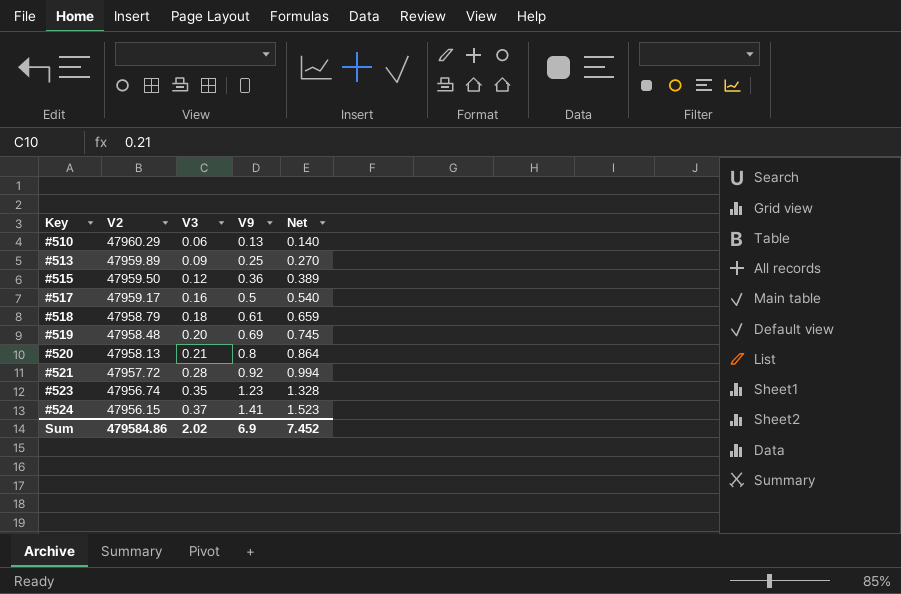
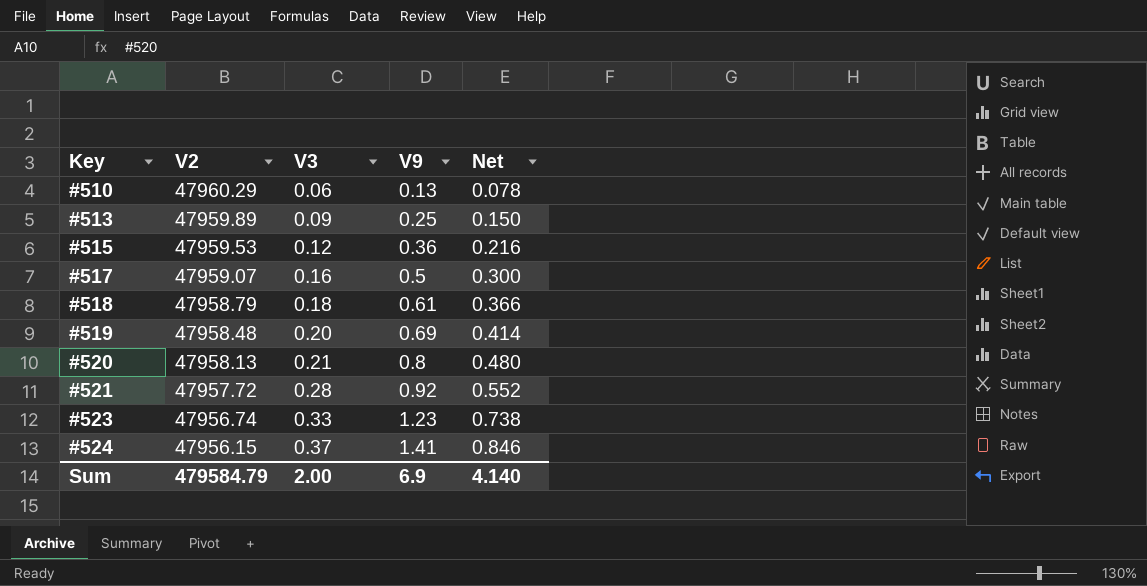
column Net | formula: [V9] * 1.08 -> [V9] * 0.6
#515 | V2: 47959.50 -> 47959.53
#517 | V2: 47959.17 -> 47959.07
#523 | V3: 0.35 -> 0.33
Sum | V2: 479584.86 -> 479584.79
Sum | V3: 2.02 -> 2.00
Sum | Net: 7.452 -> 4.140

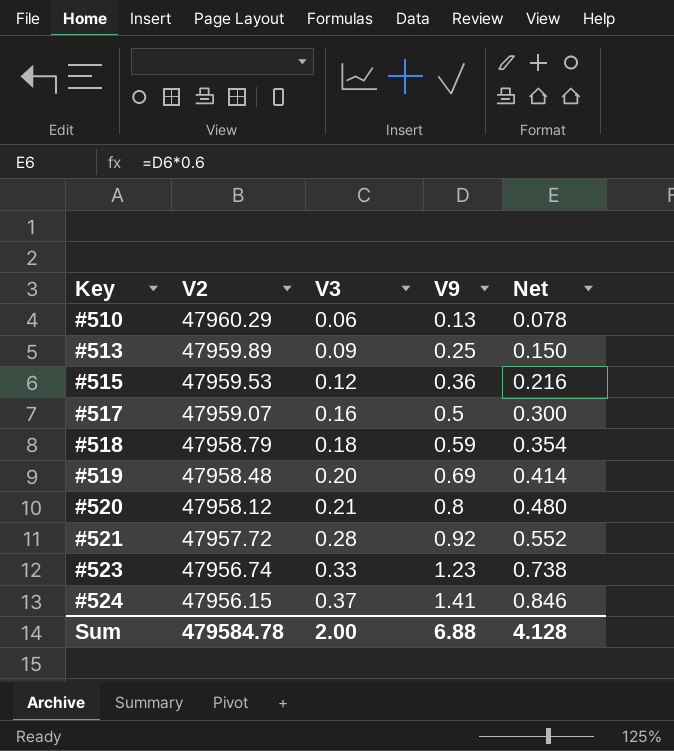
#518 | V9: 0.61 -> 0.59
#518 | Net: 0.366 -> 0.354
#520 | V2: 47958.13 -> 47958.12
Sum | V2: 479584.79 -> 479584.78
Sum | V9: 6.9 -> 6.88
Sum | Net: 4.140 -> 4.128

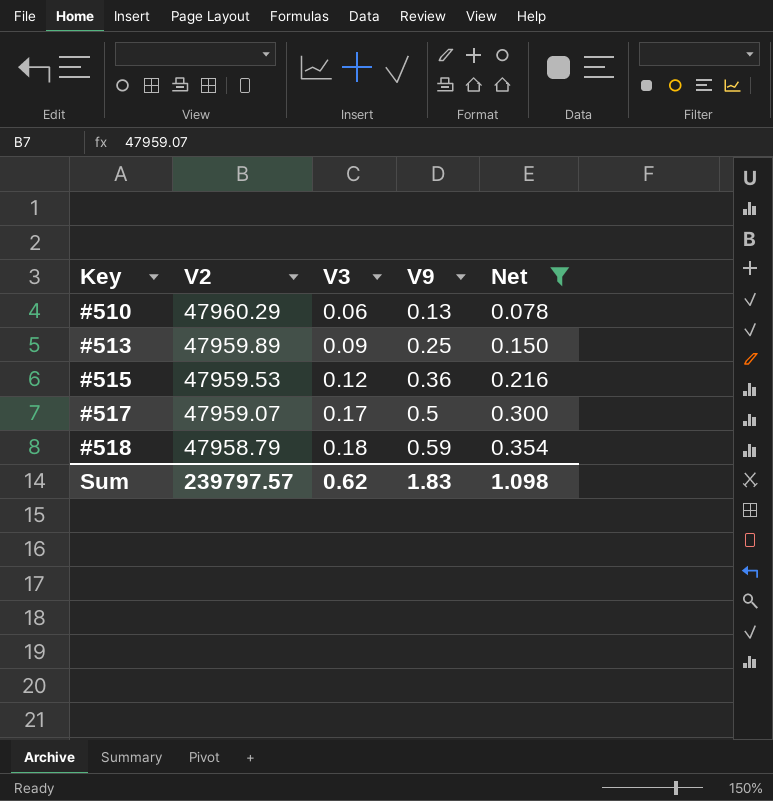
filter: none -> Net <= 0.354
#517 | V3: 0.16 -> 0.17
Sum | V2: 479584.78 -> 239797.57
Sum | V3: 2.00 -> 0.62
Sum | V9: 6.88 -> 1.83
Sum | Net: 4.128 -> 1.098

